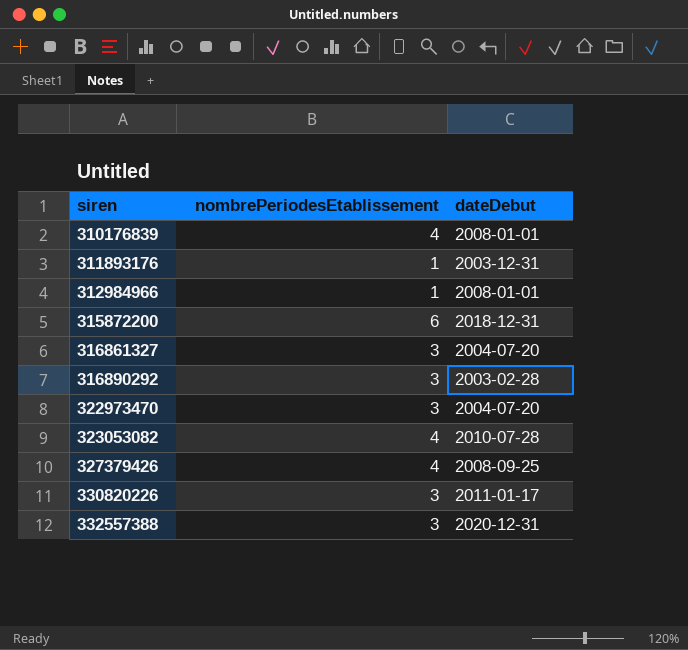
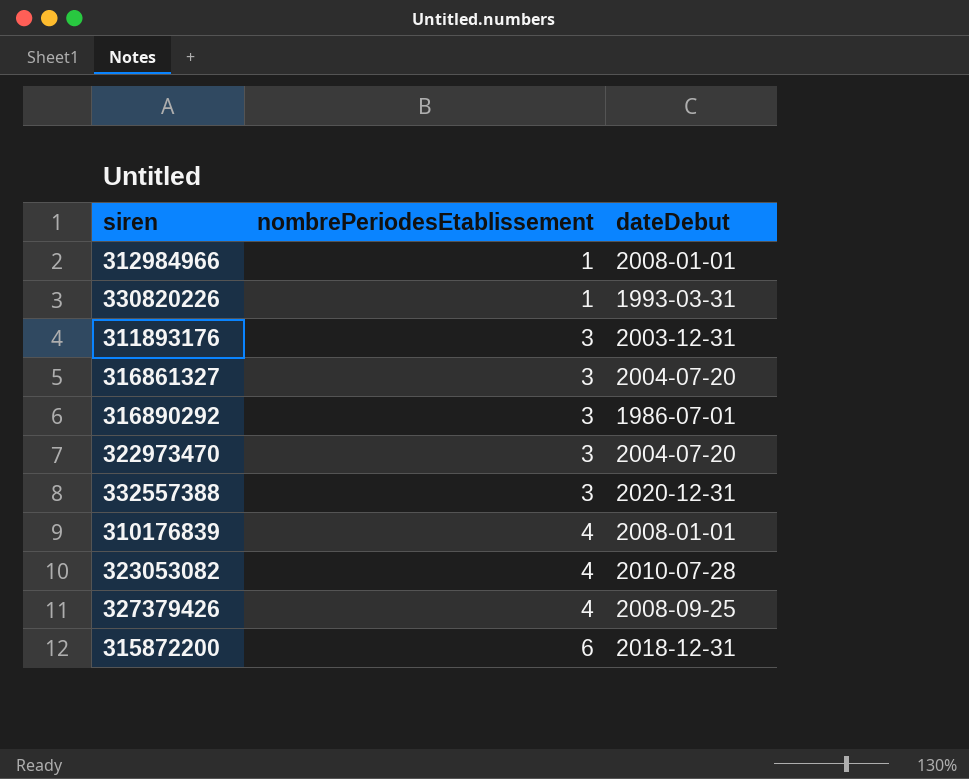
row order: siren ascending -> nombrePeriodesEtablissement ascending
330820226 | nombrePeriodesEtablissement: 3 -> 1
330820226 | dateDebut: 2011-01-17 -> 1993-03-31
311893176 | nombrePeriodesEtablissement: 1 -> 3
316890292 | dateDebut: 2003-02-28 -> 1986-07-01

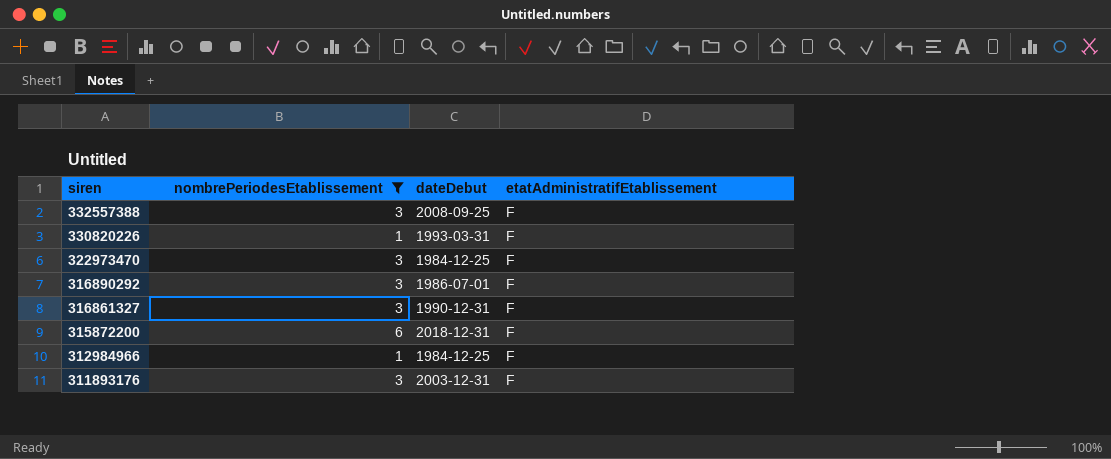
filter: none -> nombrePeriodesEtablissement != 4
row order: nombrePeriodesEtablissement ascending -> siren descending
column etatAdministratifEtablissement | position: none -> 4
332557388 | dateDebut: 2020-12-31 -> 2008-09-25
322973470 | dateDebut: 2004-07-20 -> 1984-12-25
316861327 | dateDebut: 2004-07-20 -> 1990-12-31
312984966 | dateDebut: 2008-01-01 -> 1984-12-25

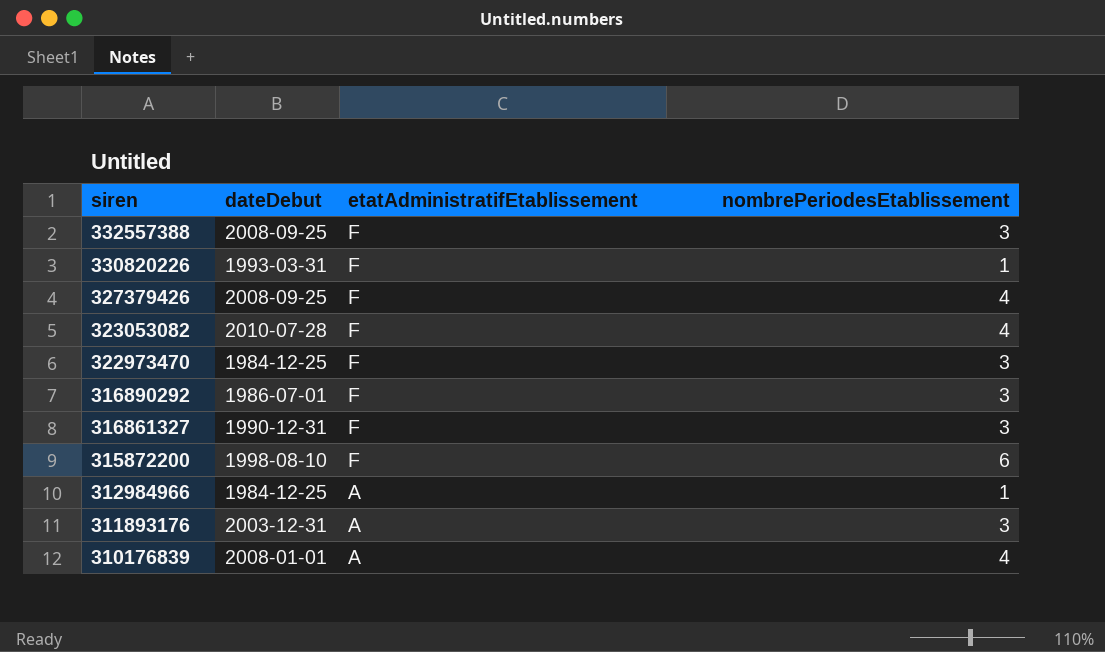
filter: nombrePeriodesEtablissement != 4 -> none
column nombrePeriodesEtablissement | position: 2 -> 4
315872200 | dateDebut: 2018-12-31 -> 1998-08-10
312984966 | etatAdministratifEtablissement: F -> A
311893176 | etatAdministratifEtablissement: F -> A

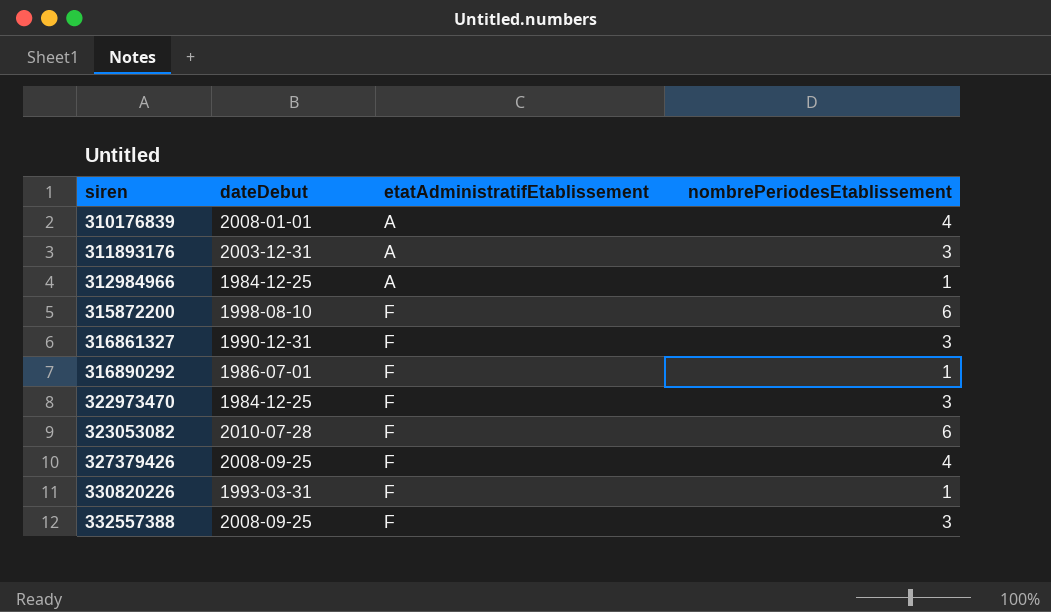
row order: siren descending -> siren ascending
316890292 | nombrePeriodesEtablissement: 3 -> 1
323053082 | nombrePeriodesEtablissement: 4 -> 6

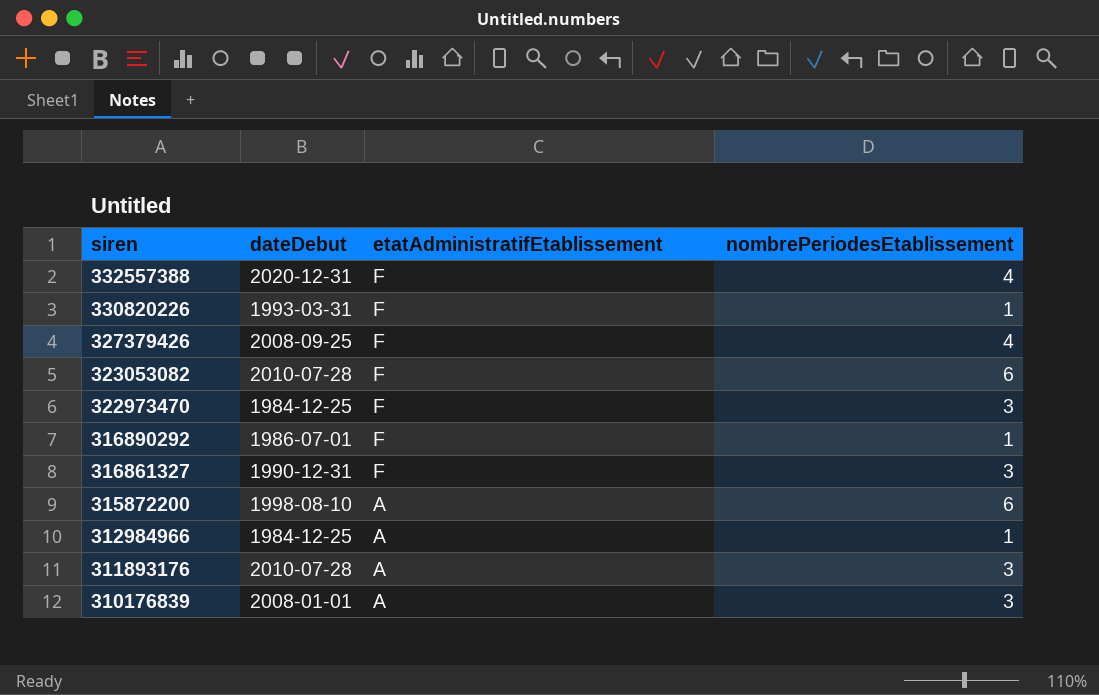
row order: siren ascending -> siren descending
332557388 | dateDebut: 2008-09-25 -> 2020-12-31
332557388 | nombrePeriodesEtablissement: 3 -> 4
315872200 | etatAdministratifEtablissement: F -> A
311893176 | dateDebut: 2003-12-31 -> 2010-07-28
310176839 | nombrePeriodesEtablissement: 4 -> 3

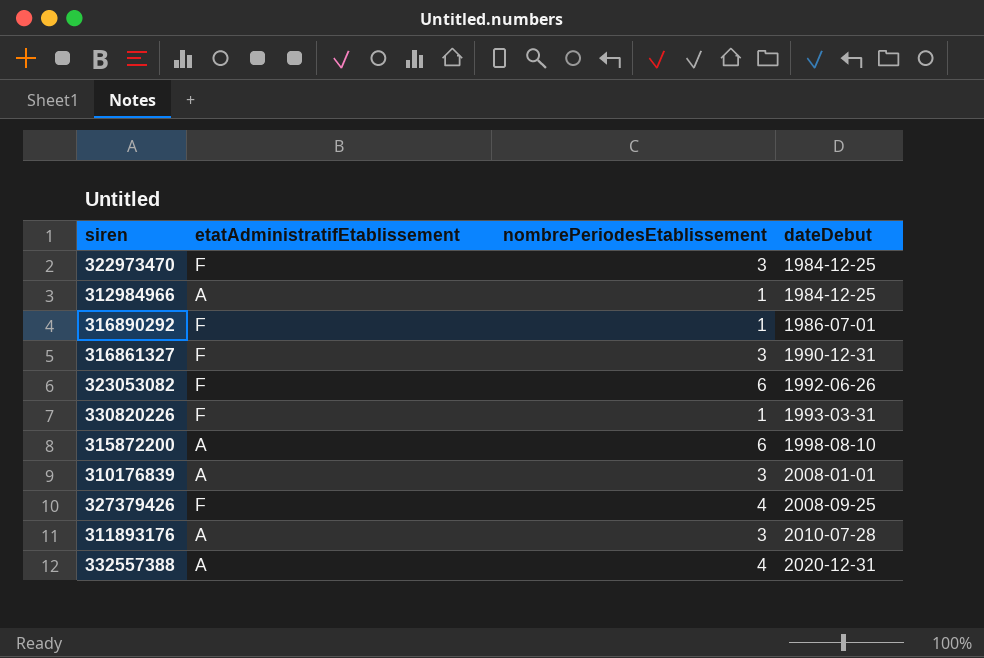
row order: siren descending -> dateDebut ascending
column dateDebut | position: 2 -> 4
323053082 | dateDebut: 2010-07-28 -> 1992-06-26
332557388 | etatAdministratifEtablissement: F -> A

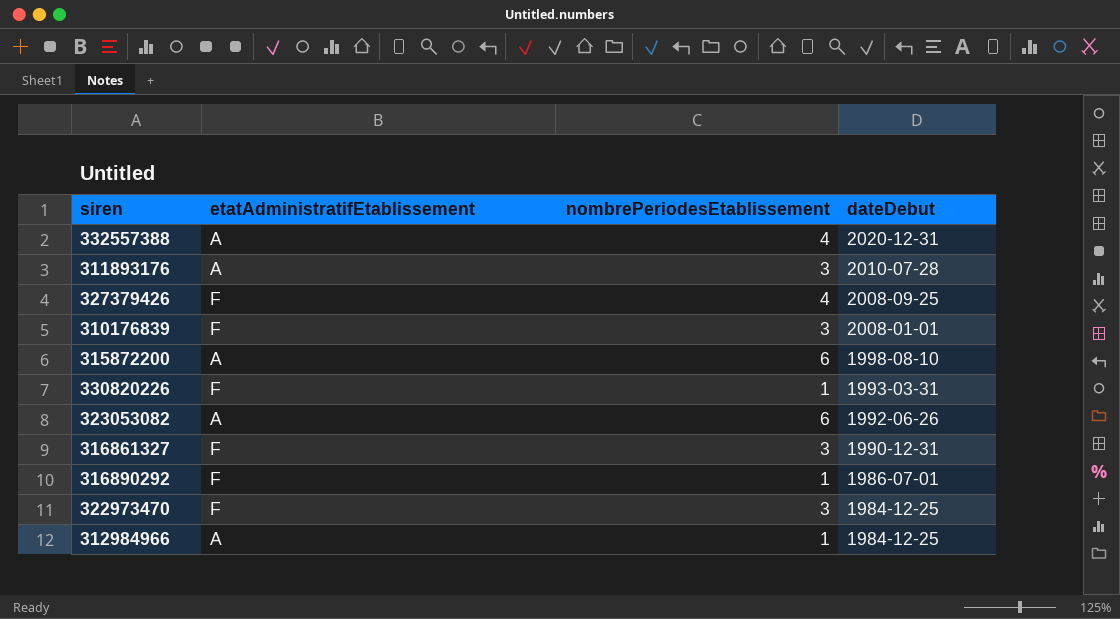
row order: dateDebut ascending -> dateDebut descending
310176839 | etatAdministratifEtablissement: A -> F
323053082 | etatAdministratifEtablissement: F -> A

